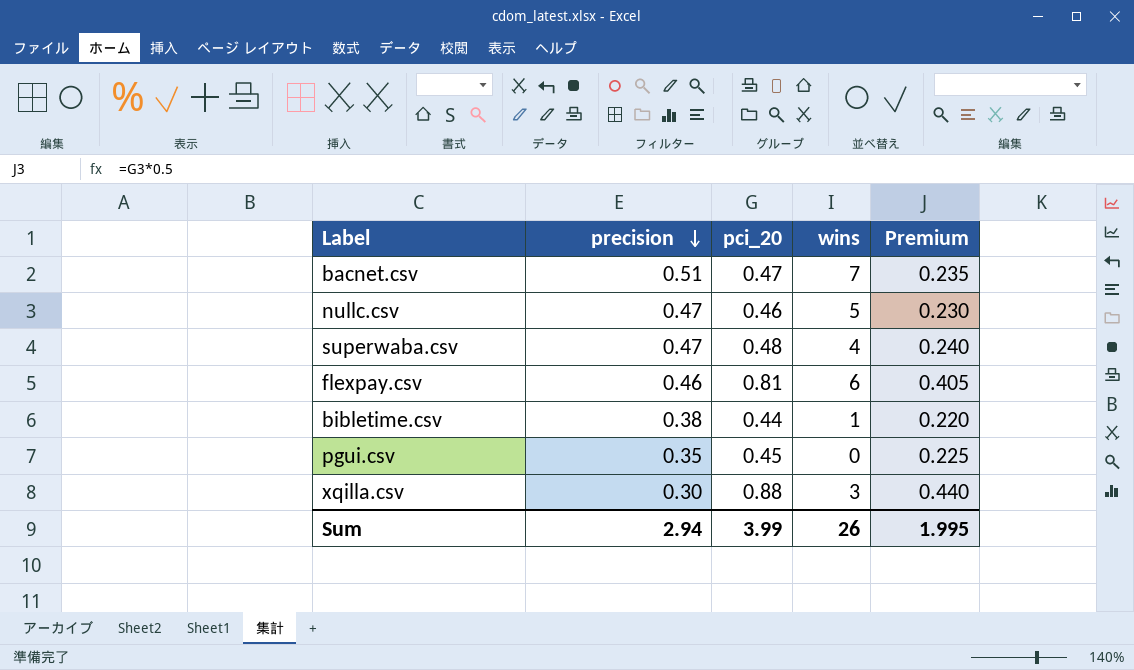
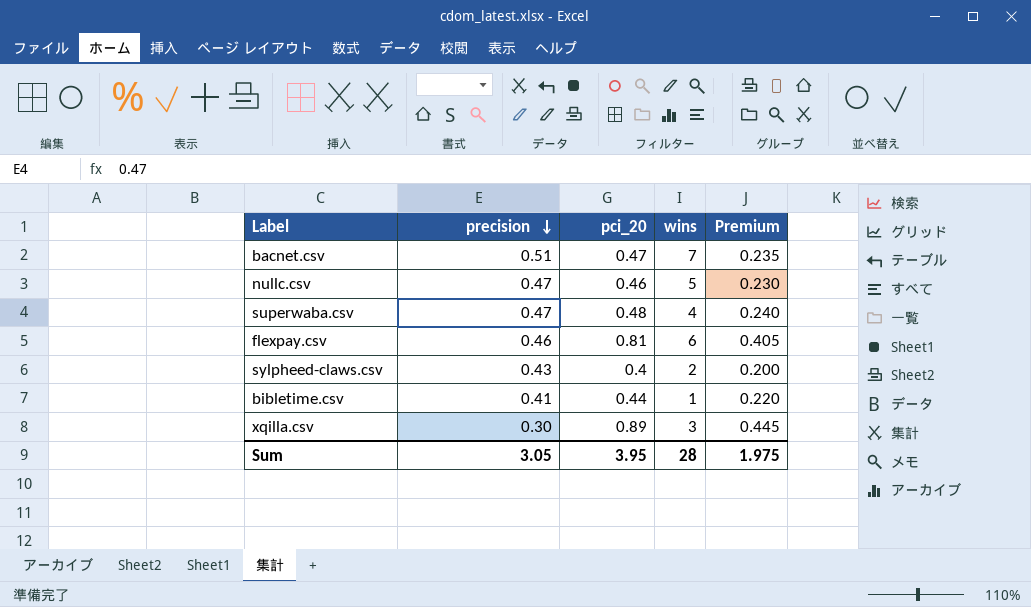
row pgui.csv: 0.35 | 0.45 | 0 | 0.225 -> none
row sylpheed-claws.csv: none -> 0.43 | 0.4 | 2 | 0.200
bibletime.csv | precision: 0.38 -> 0.41
xqilla.csv | pci_20: 0.88 -> 0.89
xqilla.csv | Premium: 0.440 -> 0.445
Sum | precision: 2.94 -> 3.05
Sum | pci_20: 3.99 -> 3.95
Sum | wins: 26 -> 28
Sum | Premium: 1.995 -> 1.975

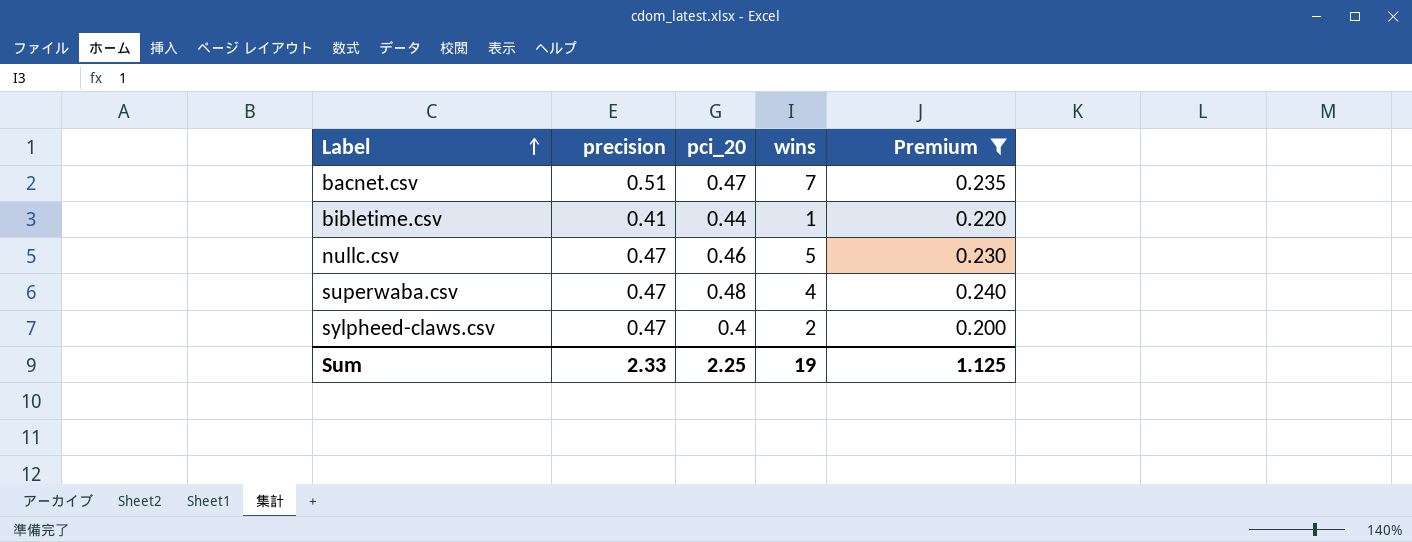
filter: none -> Premium <= 0.240
row order: precision descending -> Label ascending
sylpheed-claws.csv | precision: 0.43 -> 0.47
Sum | precision: 3.05 -> 2.33
Sum | pci_20: 3.95 -> 2.25
Sum | wins: 28 -> 19
Sum | Premium: 1.975 -> 1.125

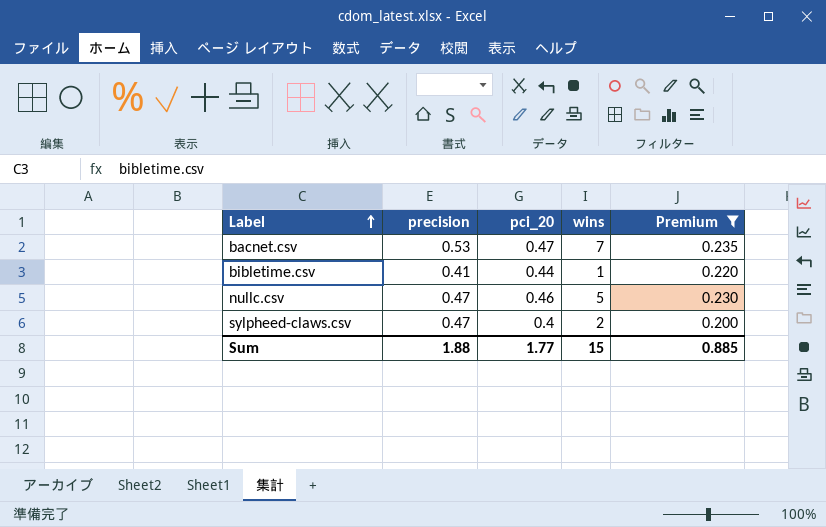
row superwaba.csv: 0.47 | 0.48 | 4 | 0.240 -> none
bacnet.csv | precision: 0.51 -> 0.53
Sum | precision: 2.33 -> 1.88
Sum | pci_20: 2.25 -> 1.77
Sum | wins: 19 -> 15
Sum | Premium: 1.125 -> 0.885

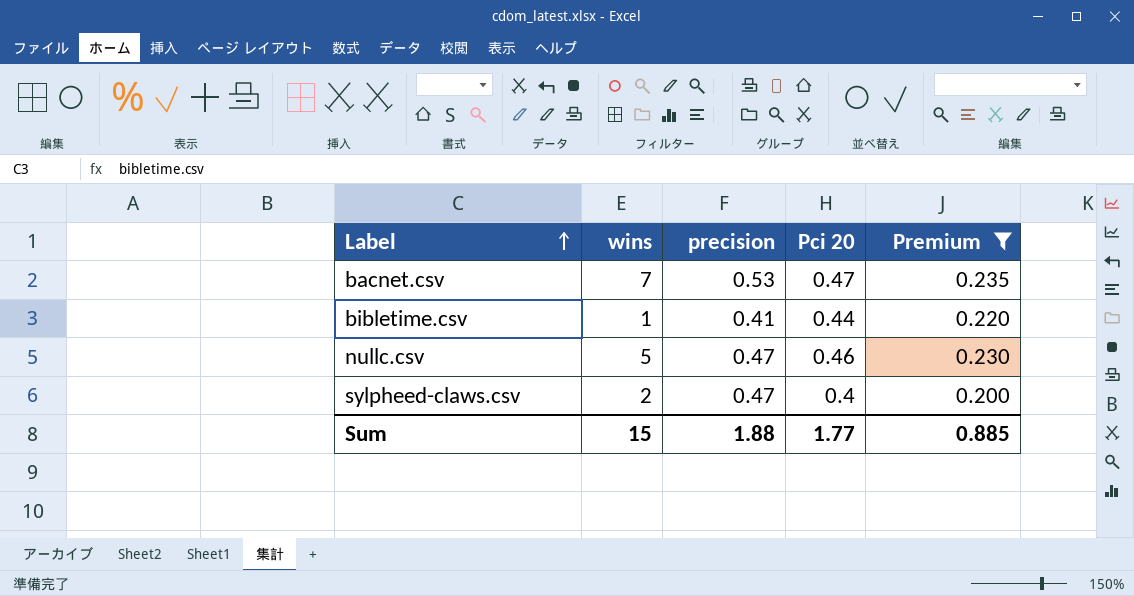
column wins | position: 4 -> 2
column name: pci_20 -> Pci 20

